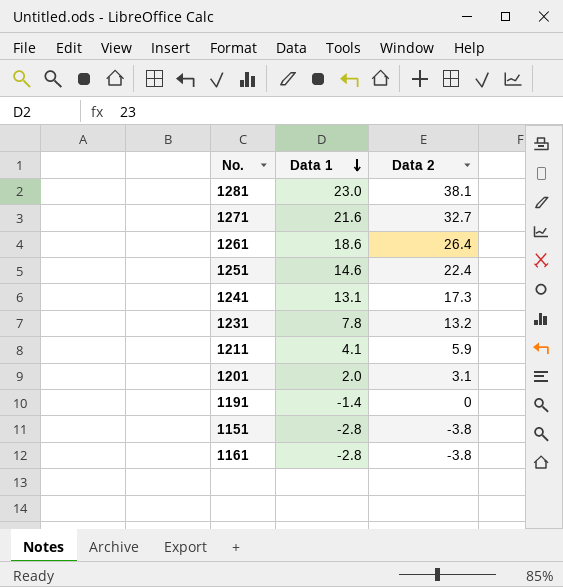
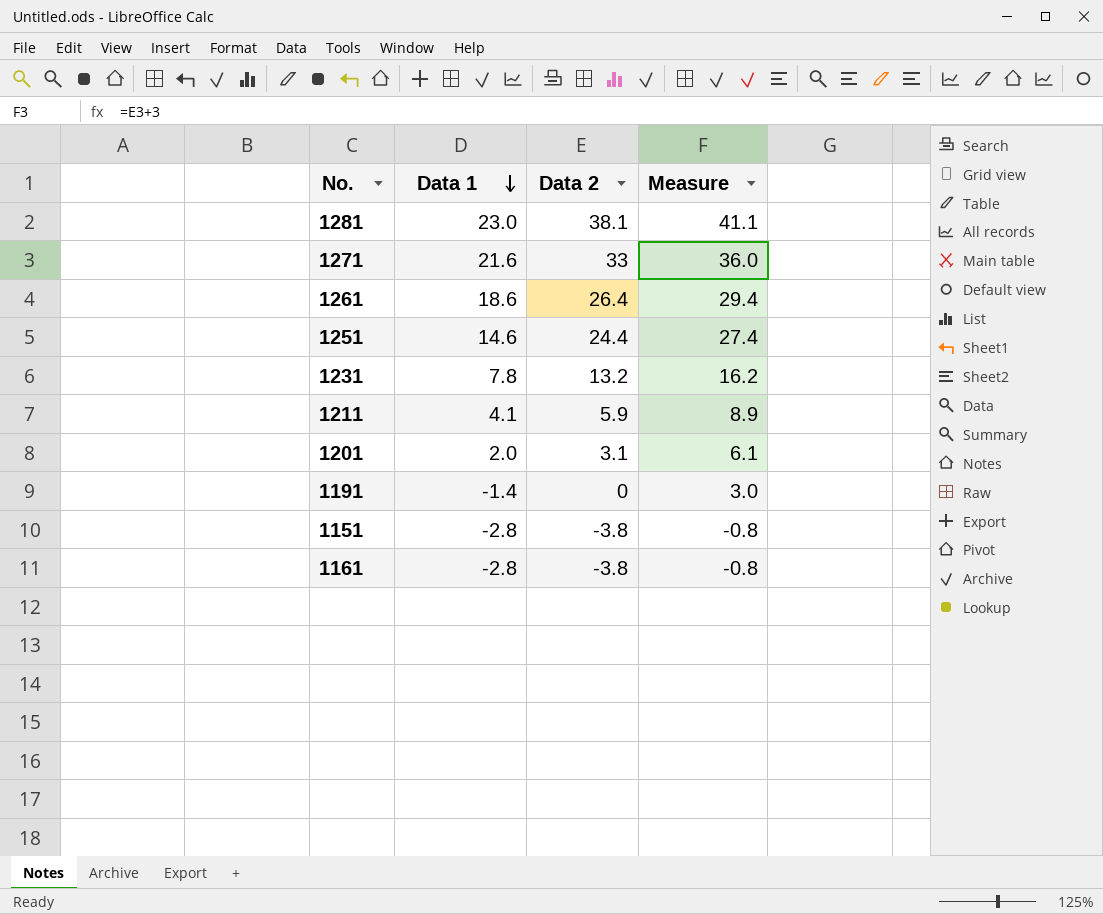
column Measure | formula: none -> [Data 2] + 3
row 1241: 13.1 | 17.3 -> none
1271 | Data 2: 32.7 -> 33
1251 | Data 2: 22.4 -> 24.4

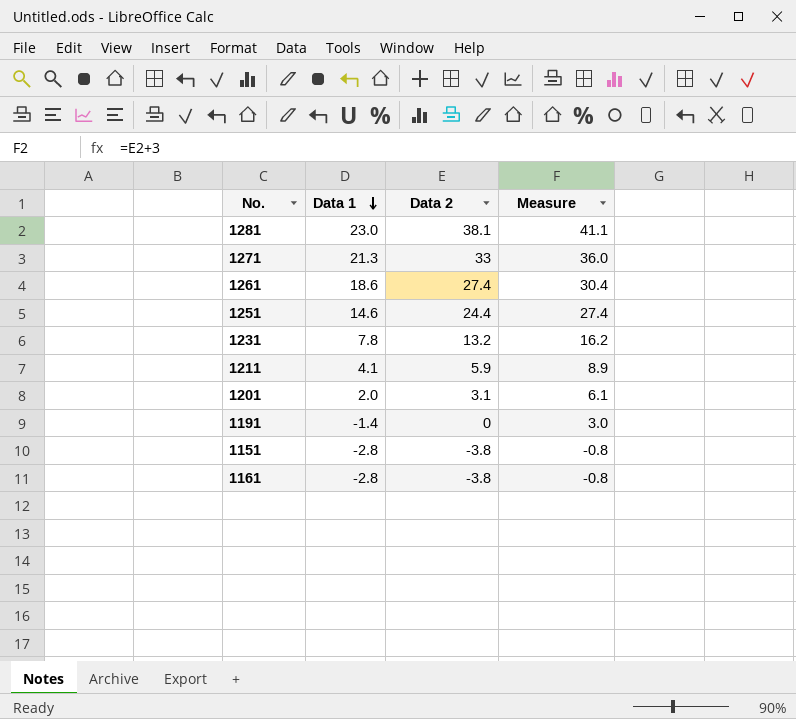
1271 | Data 1: 21.6 -> 21.3
1261 | Data 2: 26.4 -> 27.4
1261 | Measure: 29.4 -> 30.4

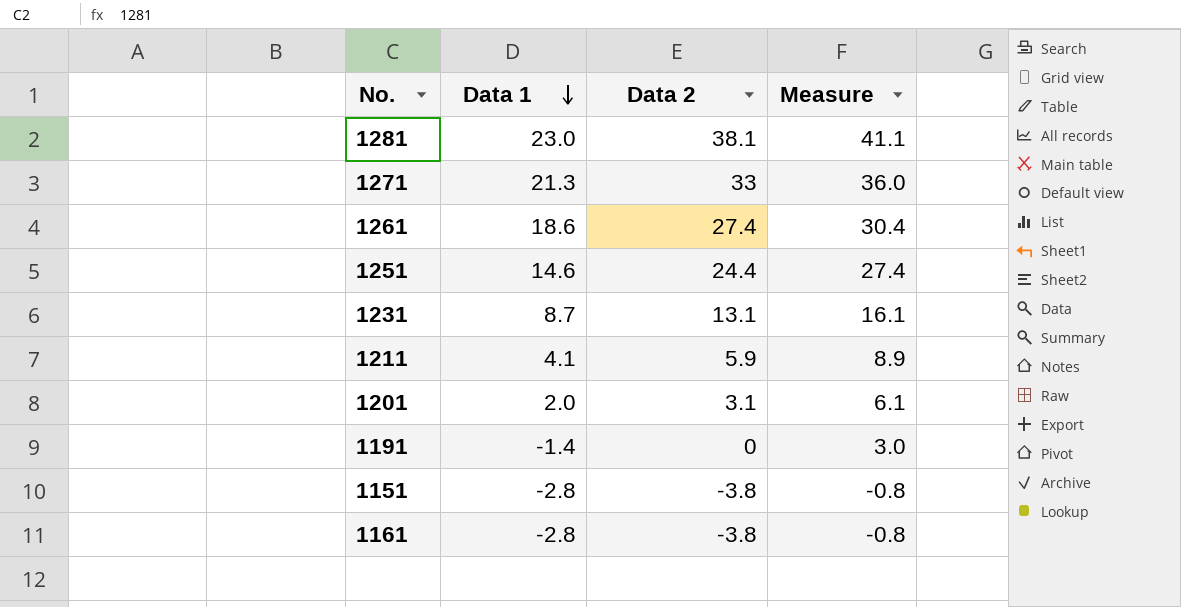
1231 | Data 1: 7.8 -> 8.7
1231 | Data 2: 13.2 -> 13.1
1231 | Measure: 16.2 -> 16.1

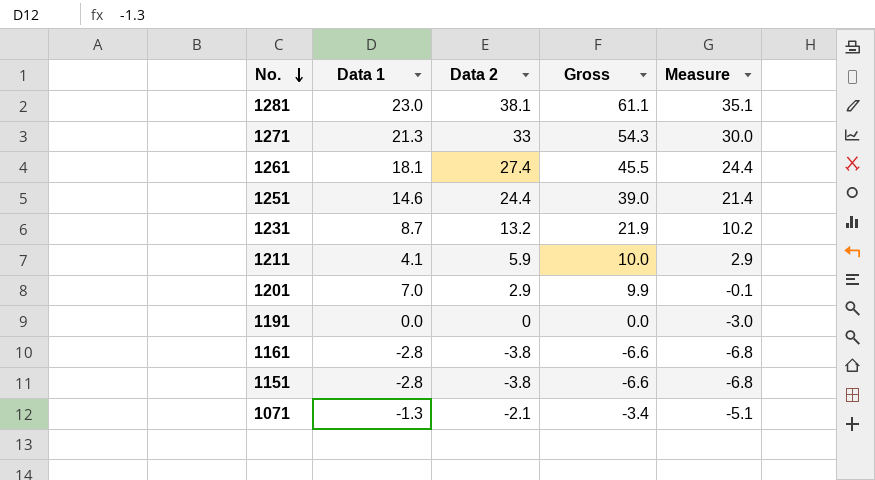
row order: Data 1 descending -> No. descending
column Gross | formula: none -> [Data 1] + [Data 2]
column Measure | formula: [Data 2] + 3 -> [Data 2] - 3
1261 | Data 1: 18.6 -> 18.1
1231 | Data 2: 13.1 -> 13.2
1201 | Data 1: 2.0 -> 7.0
1201 | Data 2: 3.1 -> 2.9
1191 | Data 1: -1.4 -> 0.0
row 1071: none -> -1.3 | -2.1 | -3.4 | -5.1

